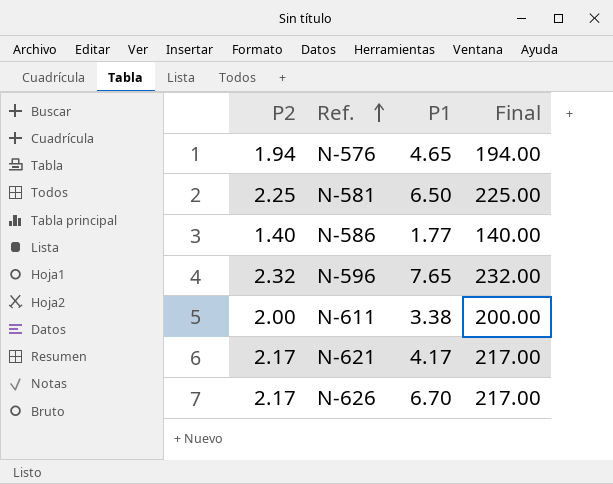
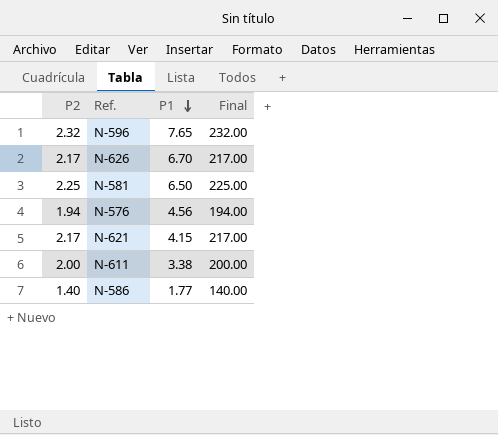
row order: Ref. ascending -> P1 descending
N-576 | P1: 4.65 -> 4.56
N-621 | P1: 4.17 -> 4.15

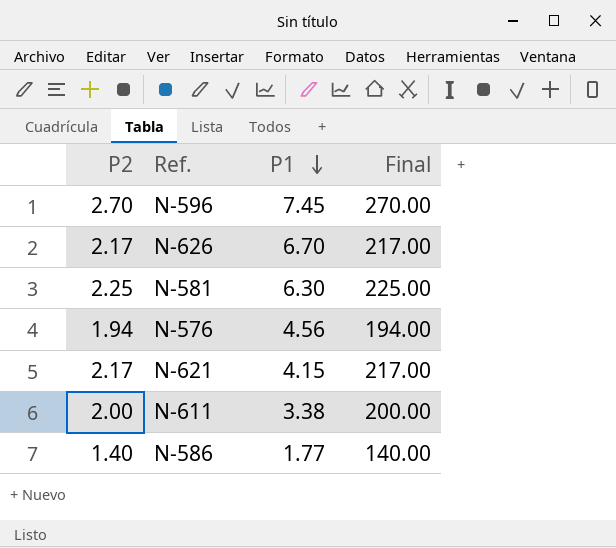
N-596 | P2: 2.32 -> 2.70
N-596 | P1: 7.65 -> 7.45
N-596 | Final: 232.00 -> 270.00
N-581 | P1: 6.50 -> 6.30

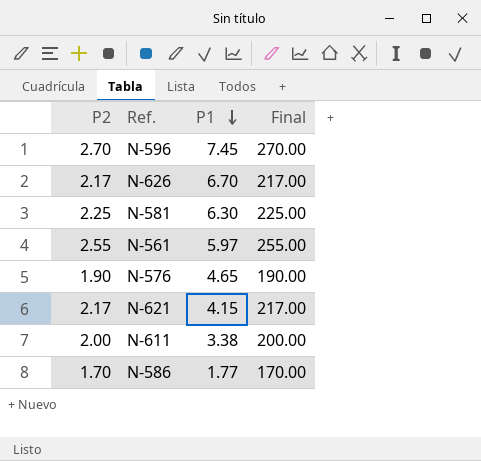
row N-561: none -> 2.55 | 5.97 | 255.00
N-576 | P2: 1.94 -> 1.90
N-576 | P1: 4.56 -> 4.65
N-576 | Final: 194.00 -> 190.00
N-586 | P2: 1.40 -> 1.70
N-586 | Final: 140.00 -> 170.00

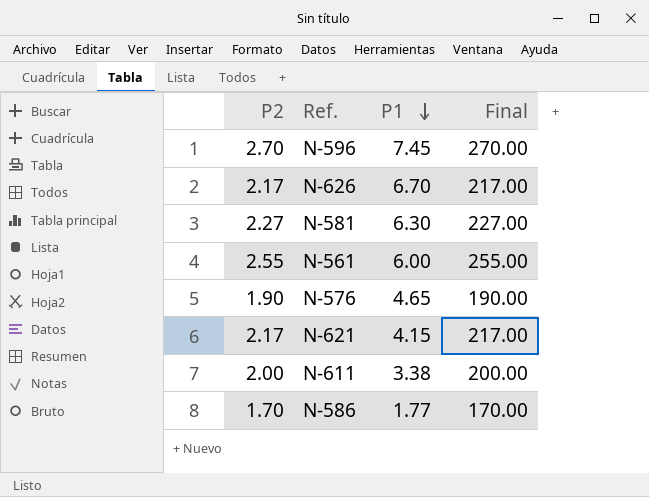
N-581 | P2: 2.25 -> 2.27
N-581 | Final: 225.00 -> 227.00
N-561 | P1: 5.97 -> 6.00

